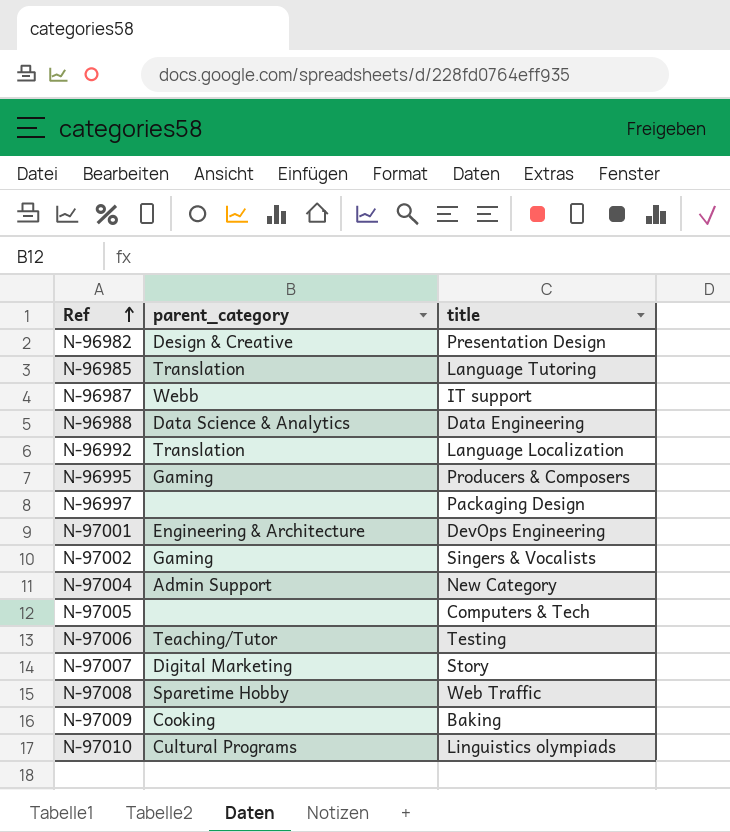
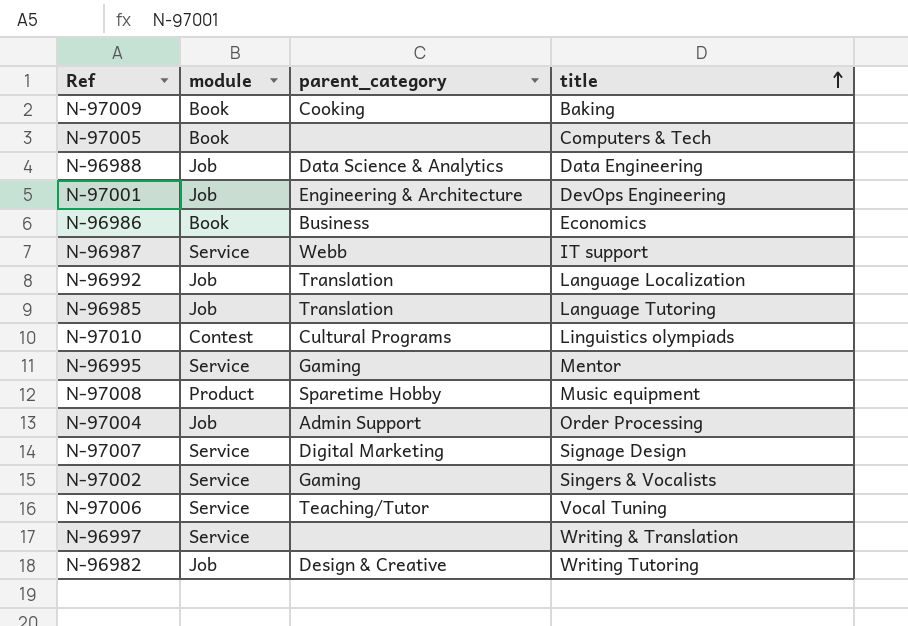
row order: Ref ascending -> title ascending
column module | position: none -> 2
row N-96986: none -> Book | Business | Economics
N-96995 | title: Producers & Composers -> Mentor
N-97008 | title: Web Traffic -> Music equipment
N-97004 | title: New Category -> Order Processing
N-97007 | title: Story -> Signage Design
N-97006 | title: Testing -> Vocal Tuning
N-96997 | title: Packaging Design -> Writing & Translation
N-96982 | title: Presentation Design -> Writing Tutoring

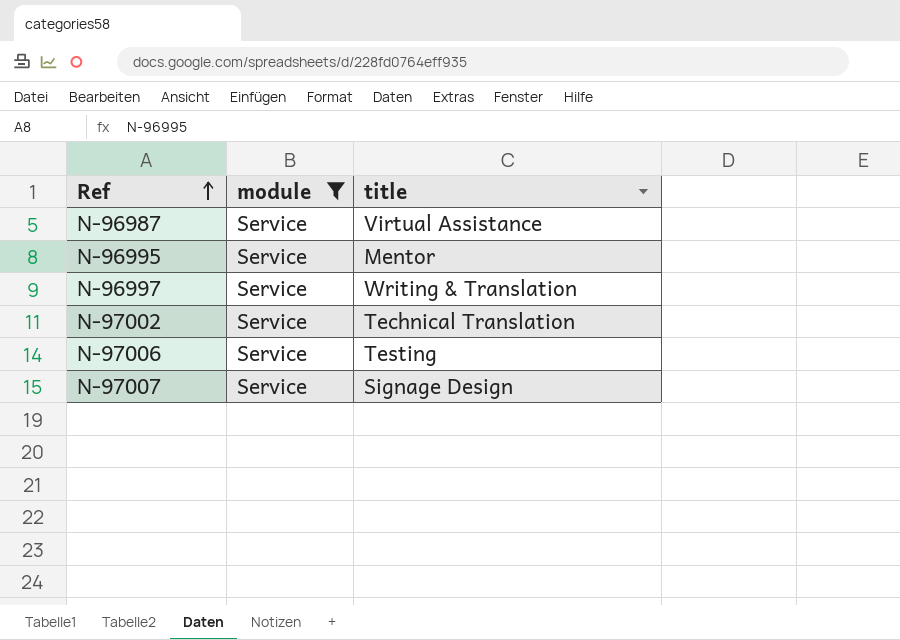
filter: none -> module = Service
row order: title ascending -> Ref ascending
column parent_category | position: 3 -> none
N-96987 | title: IT support -> Virtual Assistance
N-97002 | title: Singers & Vocalists -> Technical Translation
N-97006 | title: Vocal Tuning -> Testing

